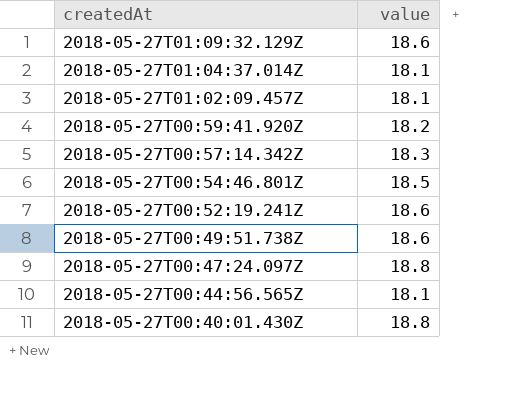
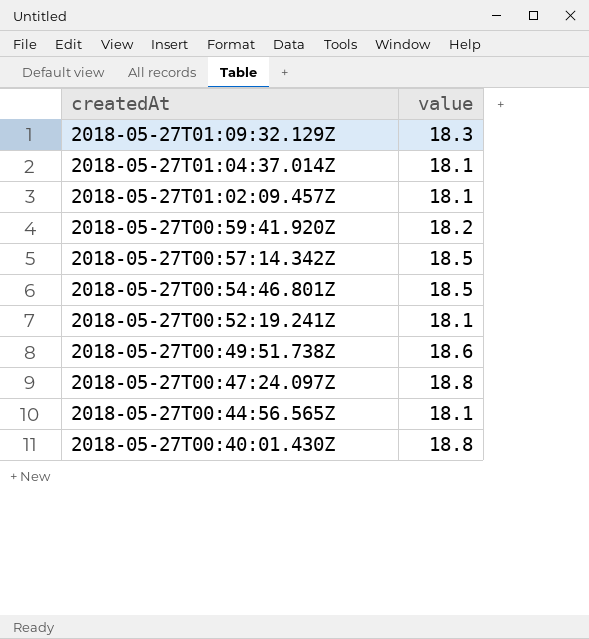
2018-05-27T01:09:32.129Z | value: 18.6 -> 18.3
2018-05-27T00:57:14.342Z | value: 18.3 -> 18.5
2018-05-27T00:52:19.241Z | value: 18.6 -> 18.1

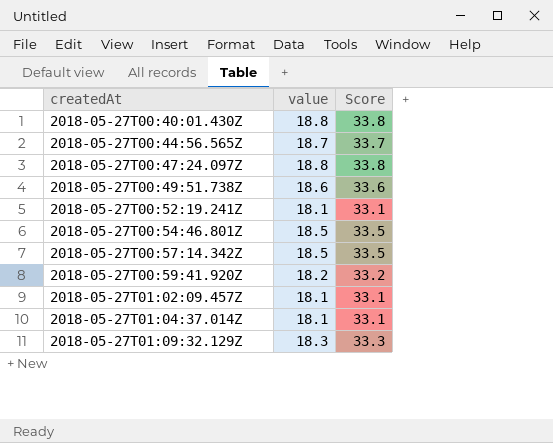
row order: createdAt descending -> createdAt ascending
column Score | formula: none -> [value] + 15
2018-05-27T00:44:56.565Z | value: 18.1 -> 18.7

